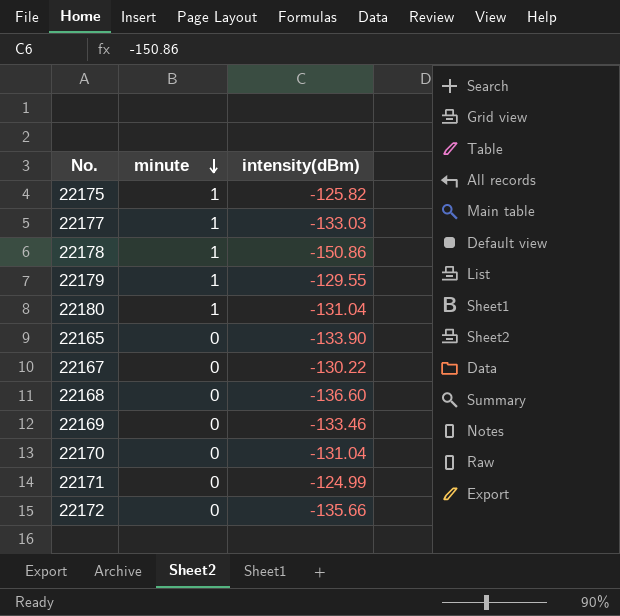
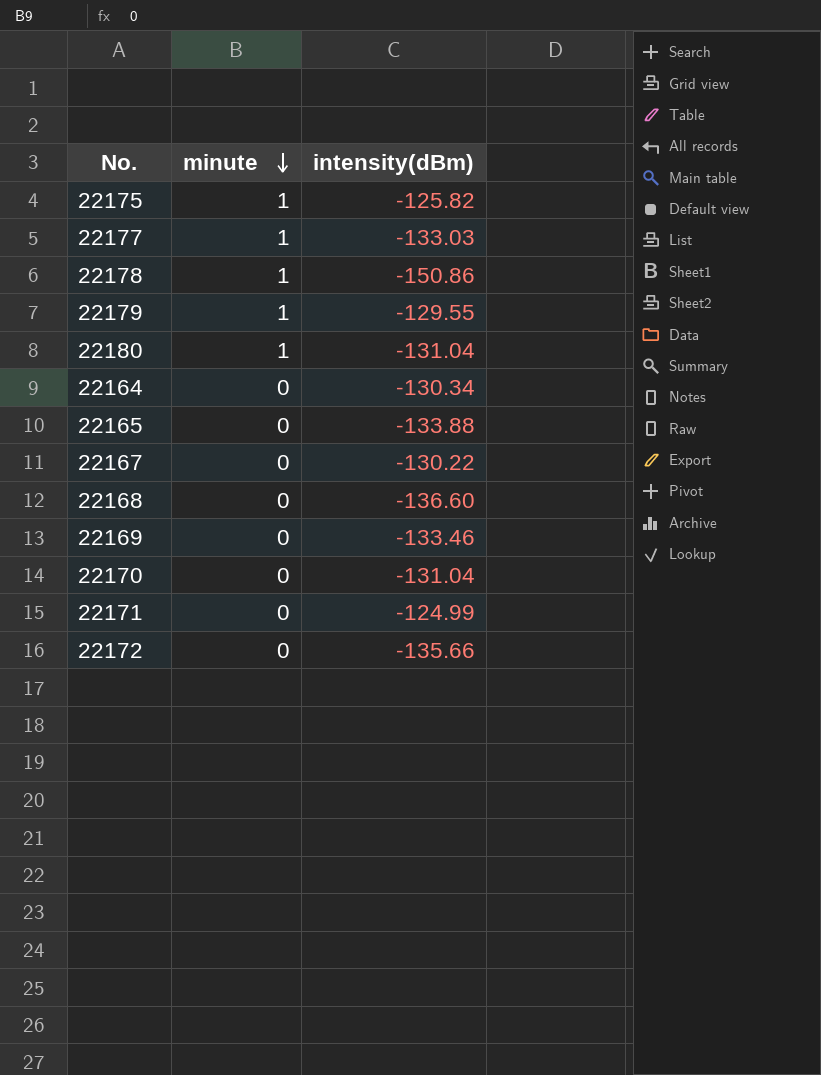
row 22164: none -> 0 | -130.34
22165 | intensity(dBm): -133.90 -> -133.88

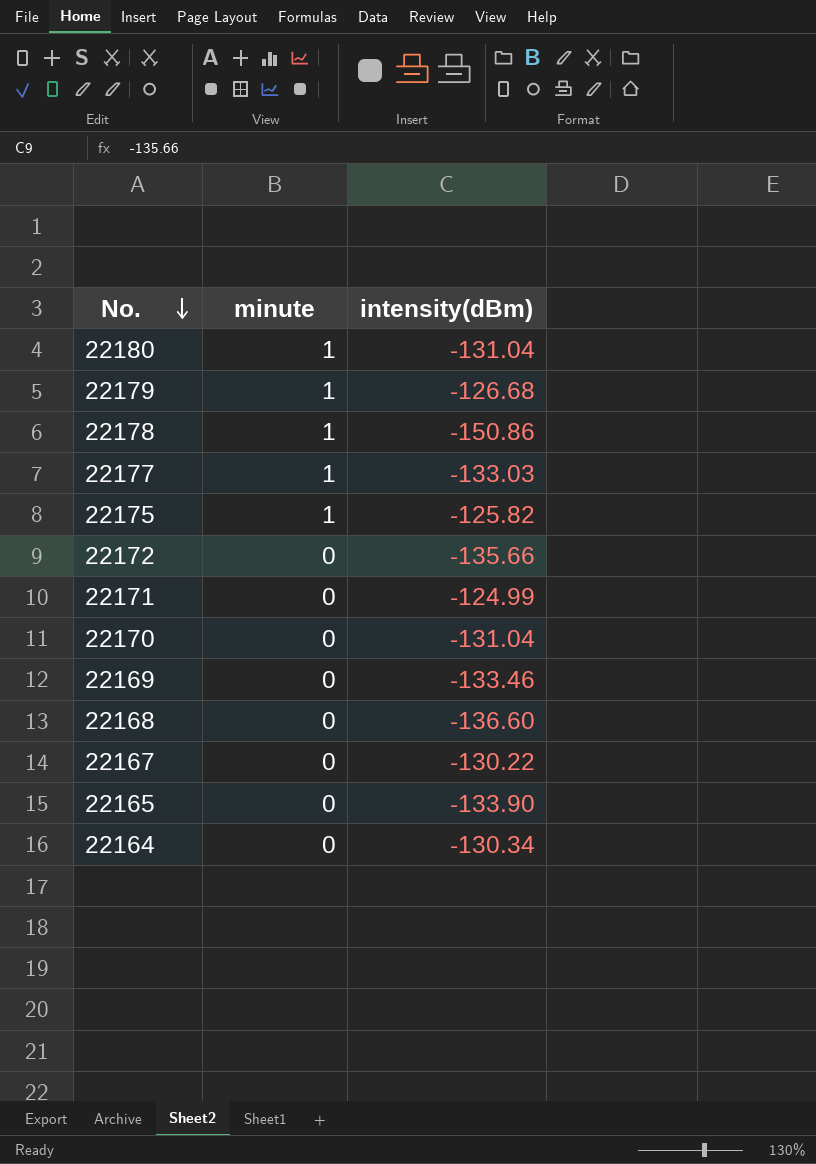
row order: minute descending -> No. descending
22179 | intensity(dBm): -129.55 -> -126.68
22165 | intensity(dBm): -133.88 -> -133.90

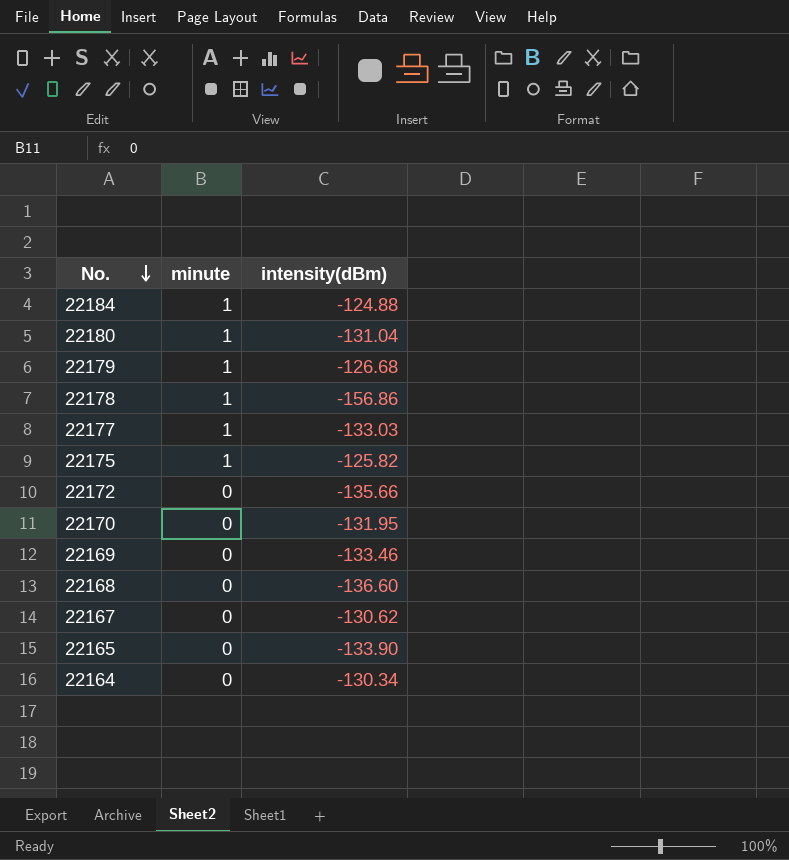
row 22171: 0 | -124.99 -> none
row 22184: none -> 1 | -124.88
22178 | intensity(dBm): -150.86 -> -156.86
22170 | intensity(dBm): -131.04 -> -131.95
22167 | intensity(dBm): -130.22 -> -130.62

